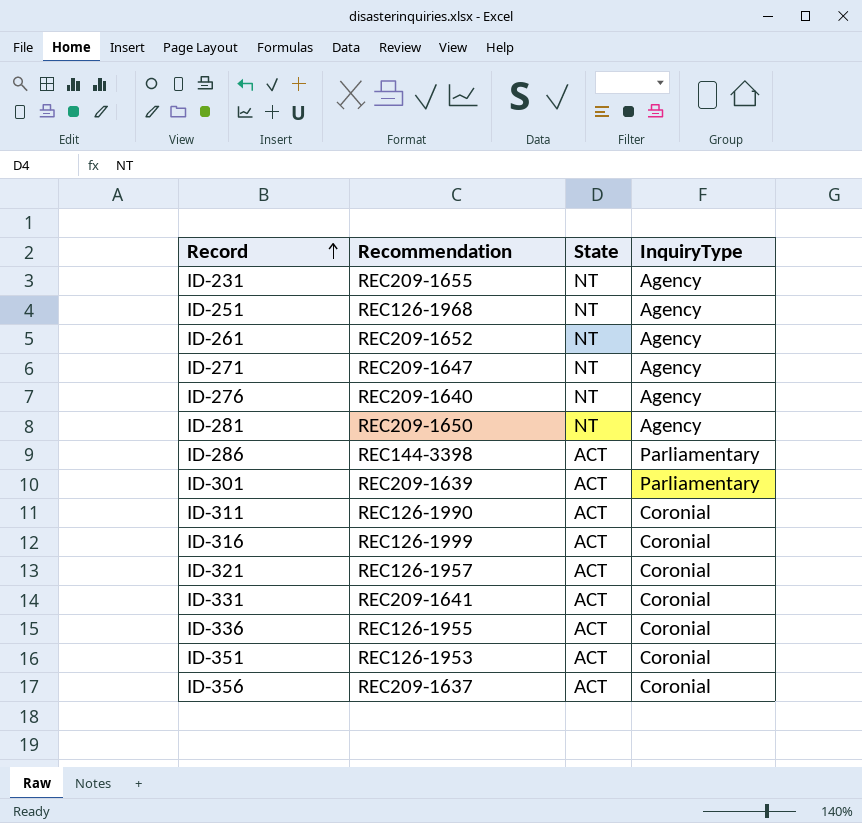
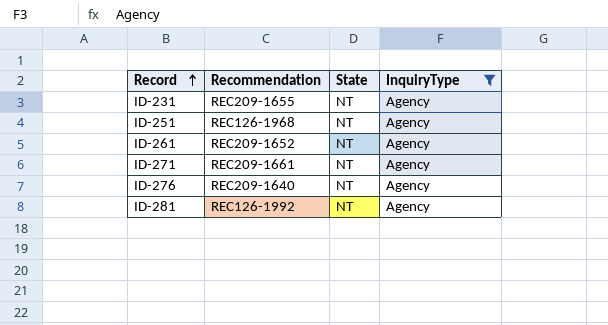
filter: none -> InquiryType = Agency
ID-271 | Recommendation: REC209-1647 -> REC209-1661
ID-281 | Recommendation: REC209-1650 -> REC126-1992

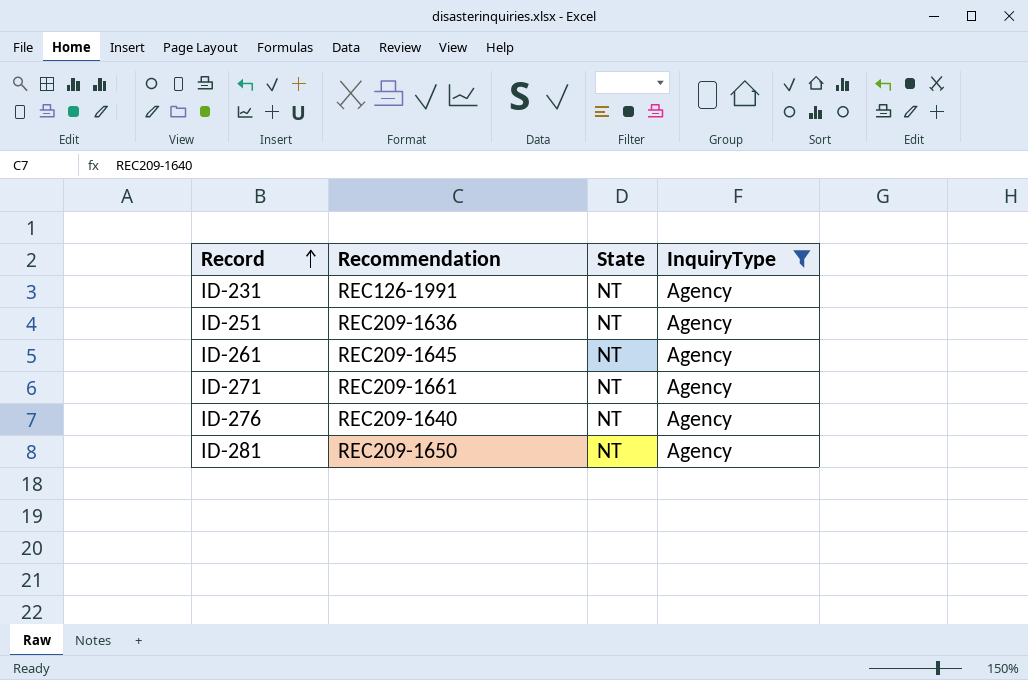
ID-231 | Recommendation: REC209-1655 -> REC126-1991
ID-251 | Recommendation: REC126-1968 -> REC209-1636
ID-261 | Recommendation: REC209-1652 -> REC209-1645
ID-281 | Recommendation: REC126-1992 -> REC209-1650

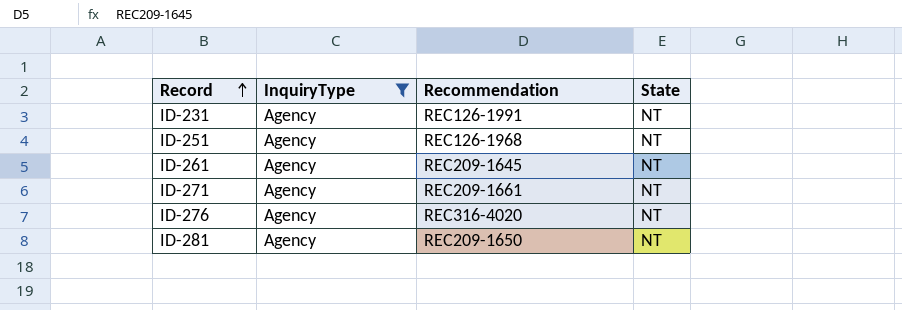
column InquiryType | position: 4 -> 2
ID-251 | Recommendation: REC209-1636 -> REC126-1968
ID-276 | Recommendation: REC209-1640 -> REC316-4020

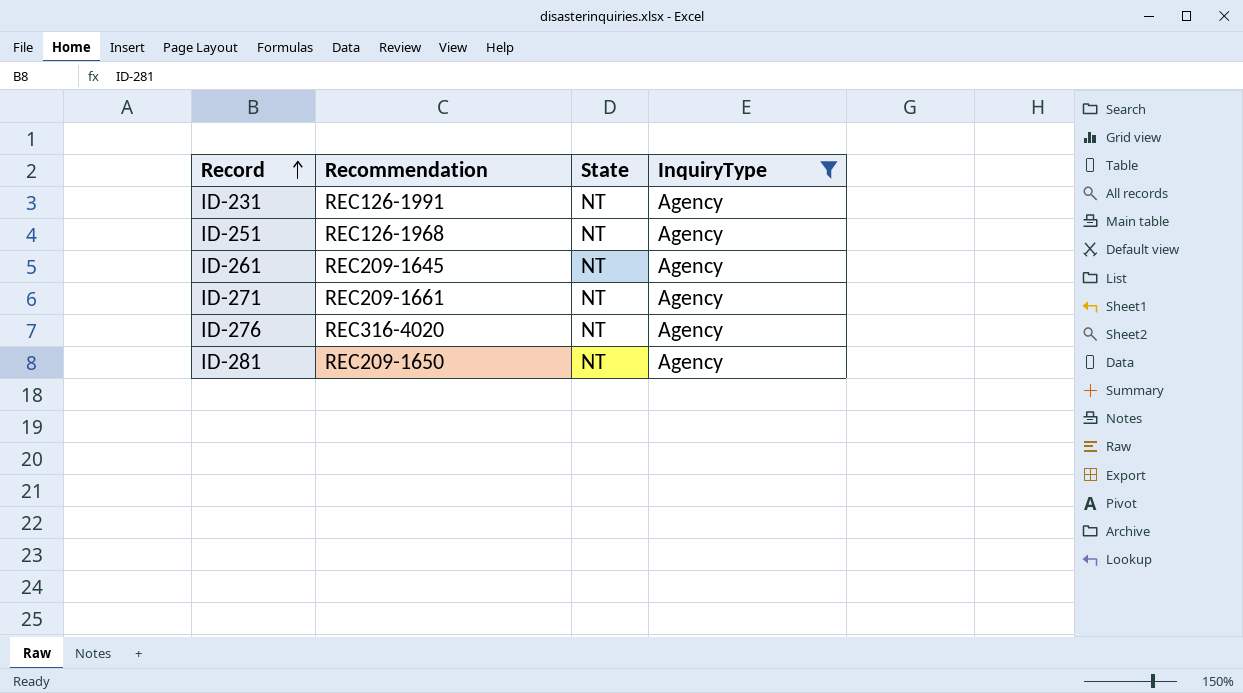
column InquiryType | position: 2 -> 4

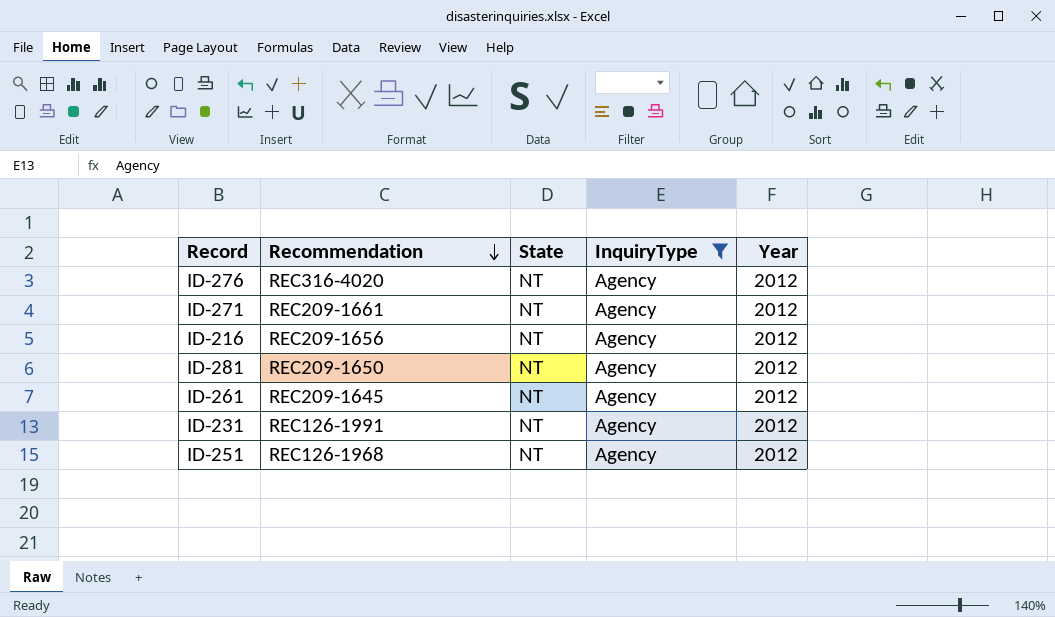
row order: Record ascending -> Recommendation descending
column Year | position: none -> 5
row ID-216: none -> REC209-1656 | NT | Agency | 2012

